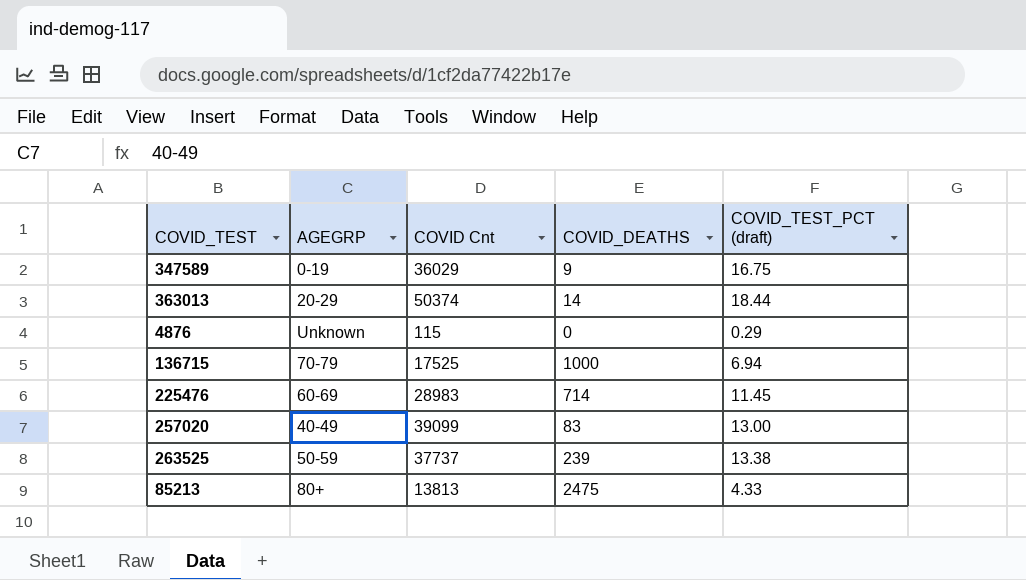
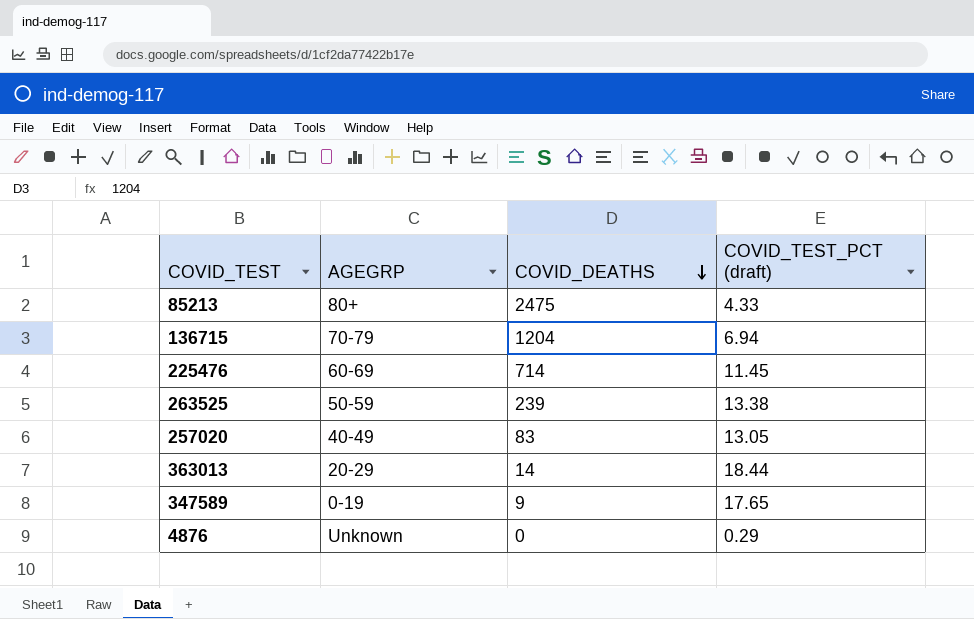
row order: none -> COVID_DEATHS descending
column COVID Cnt | position: 3 -> none
136715 | COVID_DEATHS: 1000 -> 1204
257020 | COVID_TEST_PCT (draft): 13.00 -> 13.05
347589 | COVID_TEST_PCT (draft): 16.75 -> 17.65

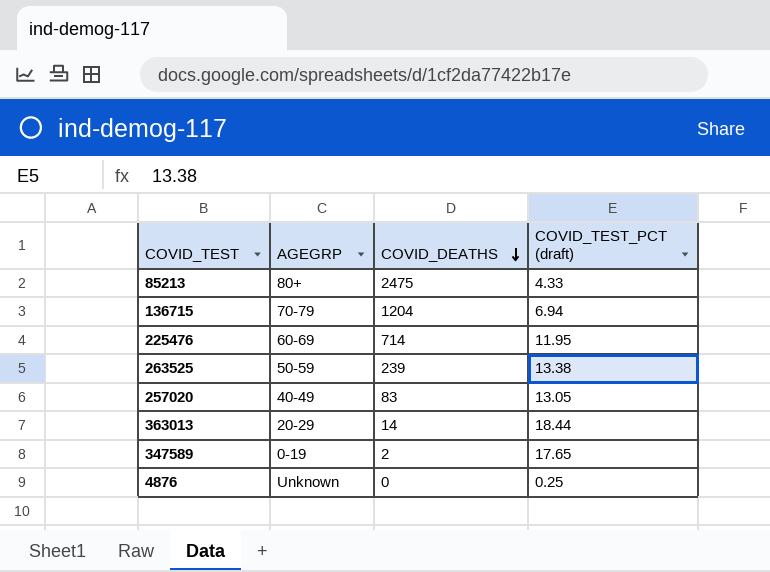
225476 | COVID_TEST_PCT (draft): 11.45 -> 11.95
347589 | COVID_DEATHS: 9 -> 2
4876 | COVID_TEST_PCT (draft): 0.29 -> 0.25

